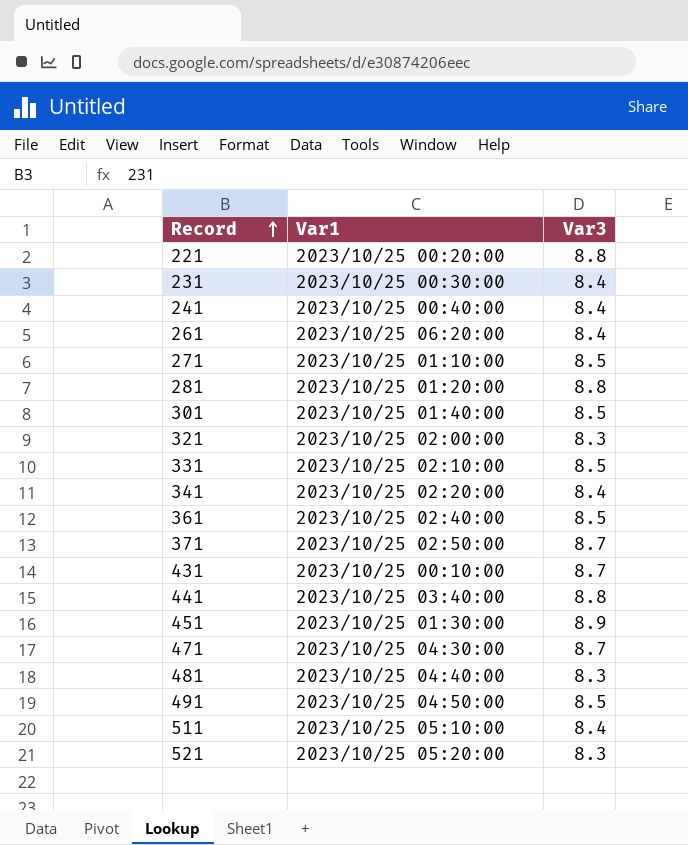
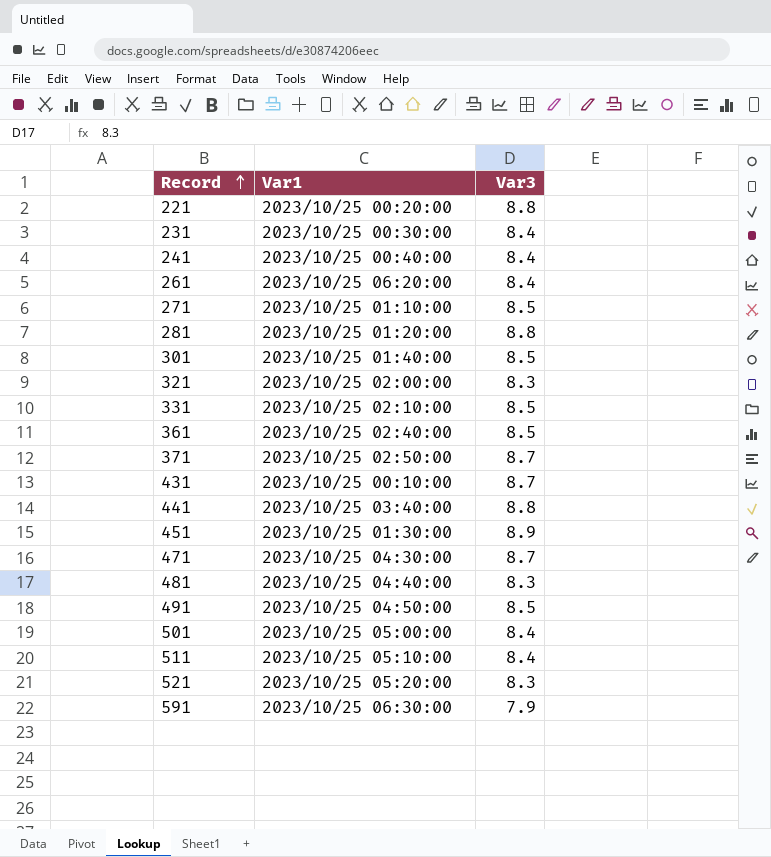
row 341: 2023/10/25 02:20:00 | 8.4 -> none
row 501: none -> 2023/10/25 05:00:00 | 8.4
row 591: none -> 2023/10/25 06:30:00 | 7.9

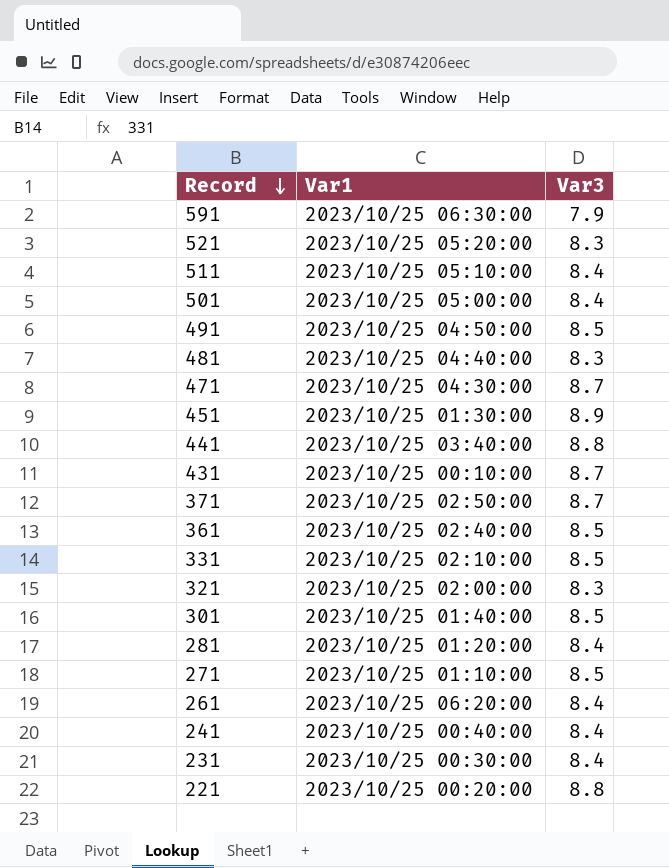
row order: Record ascending -> Record descending
281 | Var3: 8.8 -> 8.4

